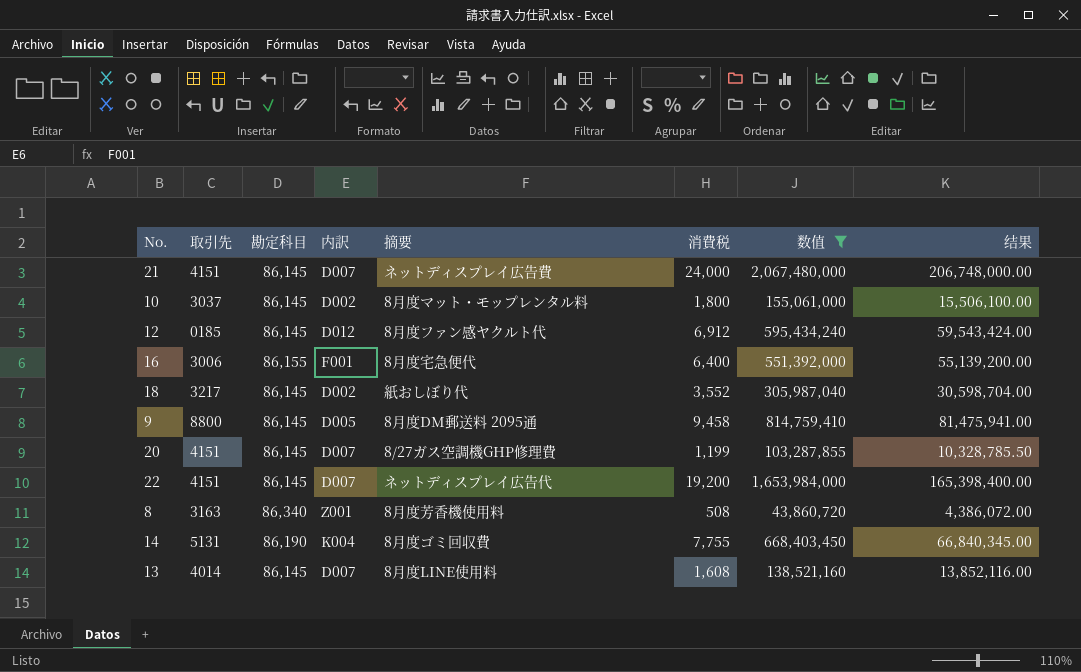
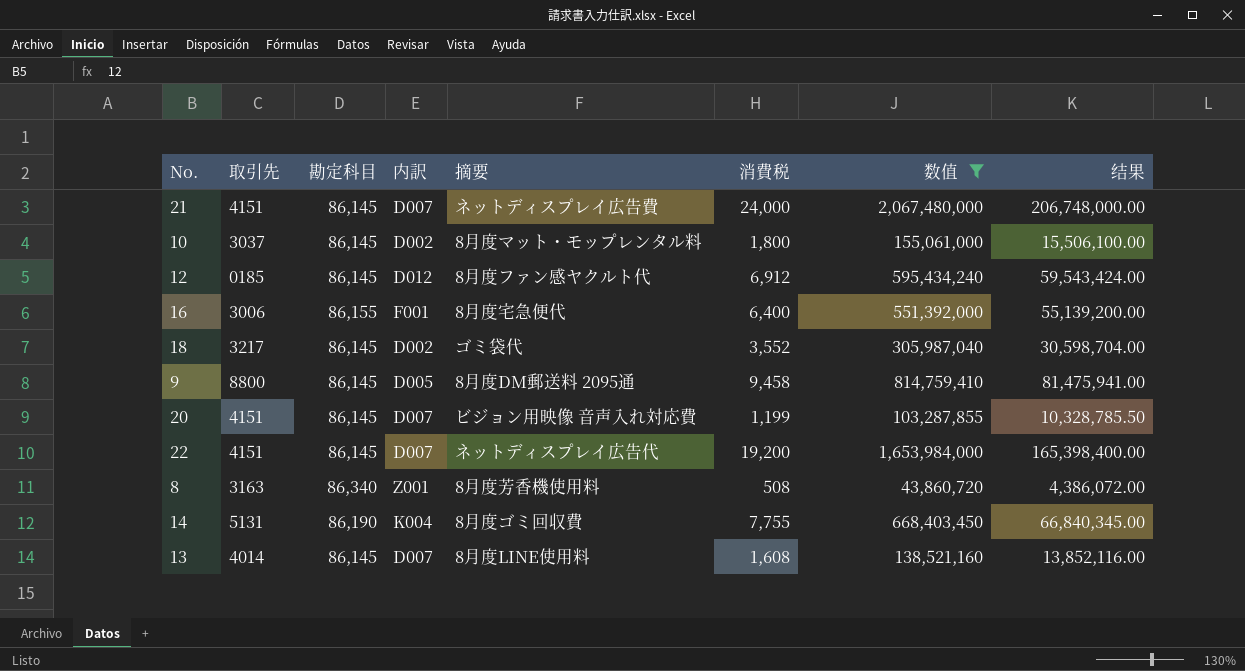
18 | 摘要: 紙おしぼり代 -> ゴミ袋代
20 | 摘要: 8/27ガス空調機GHP修理費 -> ビジョン用映像 音声入れ対応費

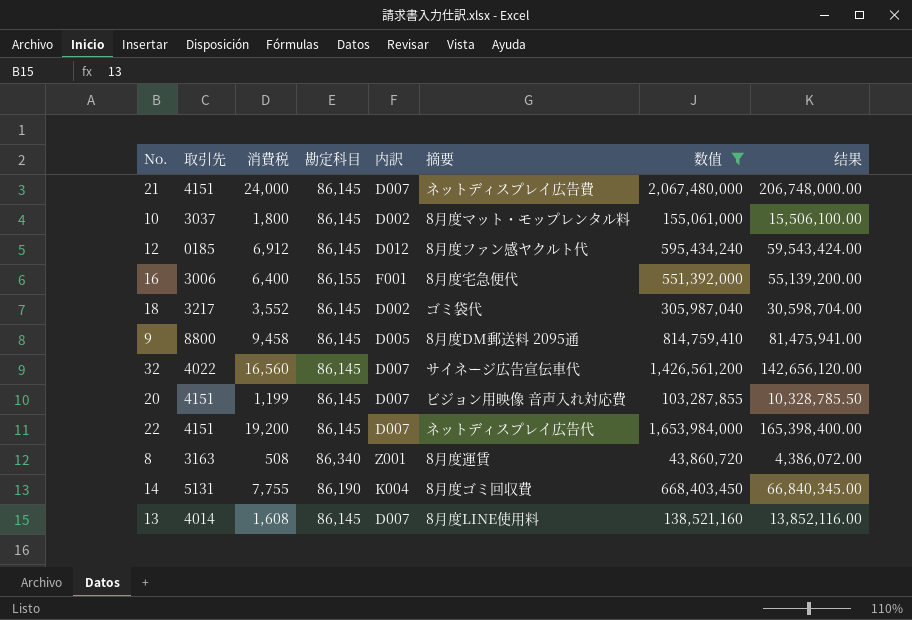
column 消費税 | position: 6 -> 3
row 32: none -> 4022 | 16,560 | 86,145 | D007 | サイネージ広告宣伝車代 | 1,426,561,200 | 142,656,120.00
8 | 摘要: 8月度芳香機使用料 -> 8月度運賃

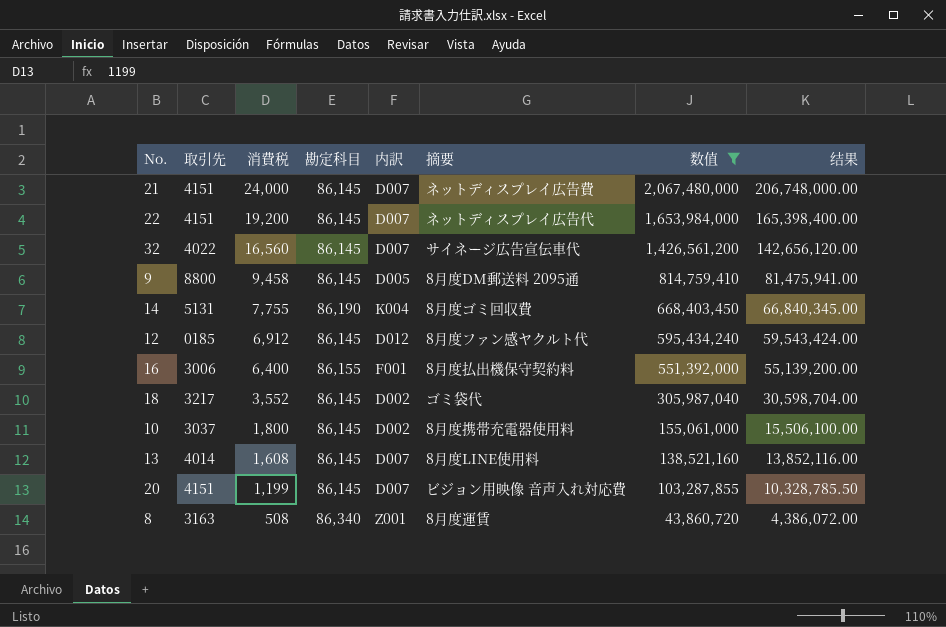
row order: none -> 消費税 descending
16 | 摘要: 8月度宅急便代 -> 8月度払出機保守契約料
10 | 摘要: 8月度マット・モップレンタル料 -> 8月度携帯充電器使用料

